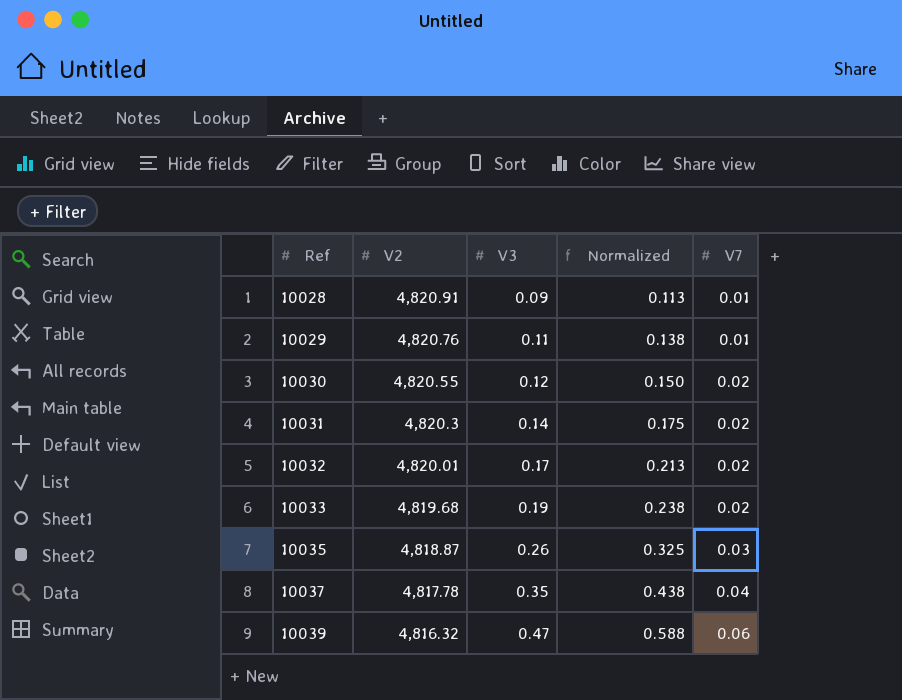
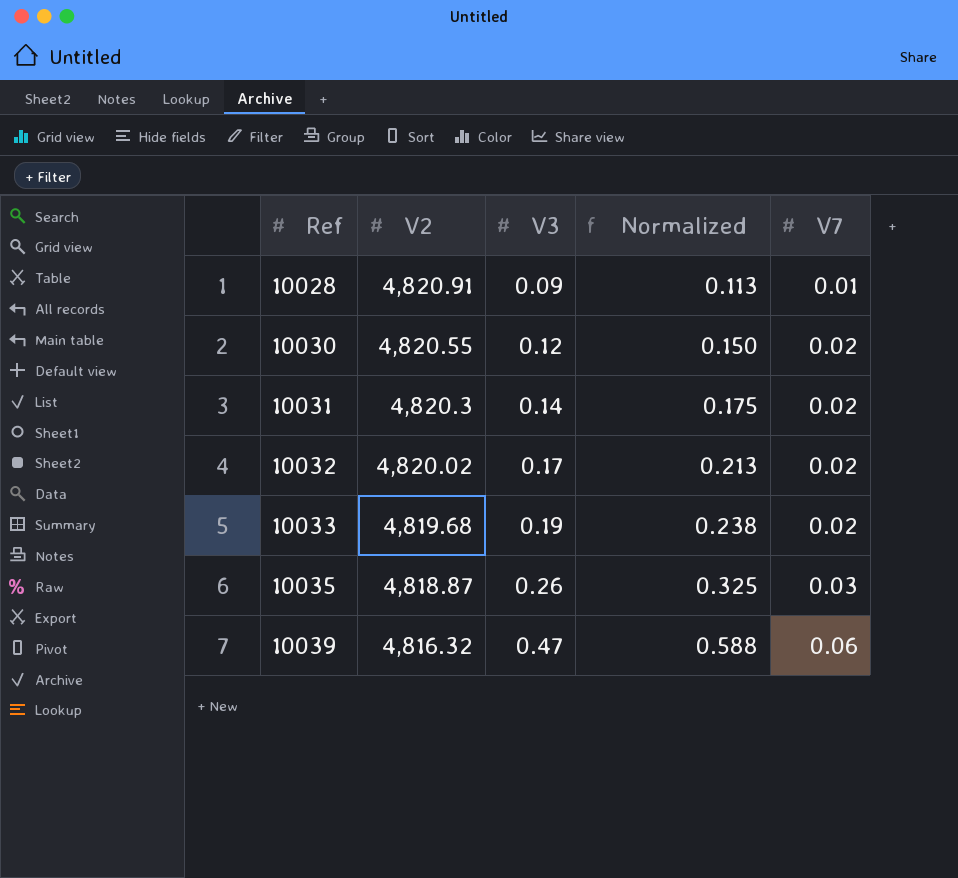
row 10029: 4,820.76 | 0.11 | 0.138 | 0.01 -> none
row 10037: 4,817.78 | 0.35 | 0.438 | 0.04 -> none
10032 | V2: 4,820.01 -> 4,820.02

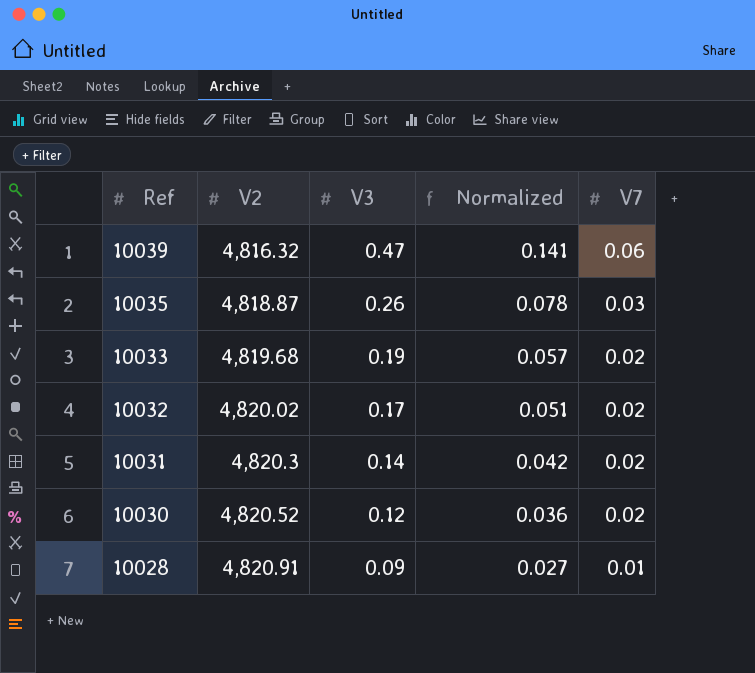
row order: Ref ascending -> Ref descending
column Normalized | formula: [V3] * 1.25 -> [V3] * 0.3
10030 | V2: 4,820.55 -> 4,820.52

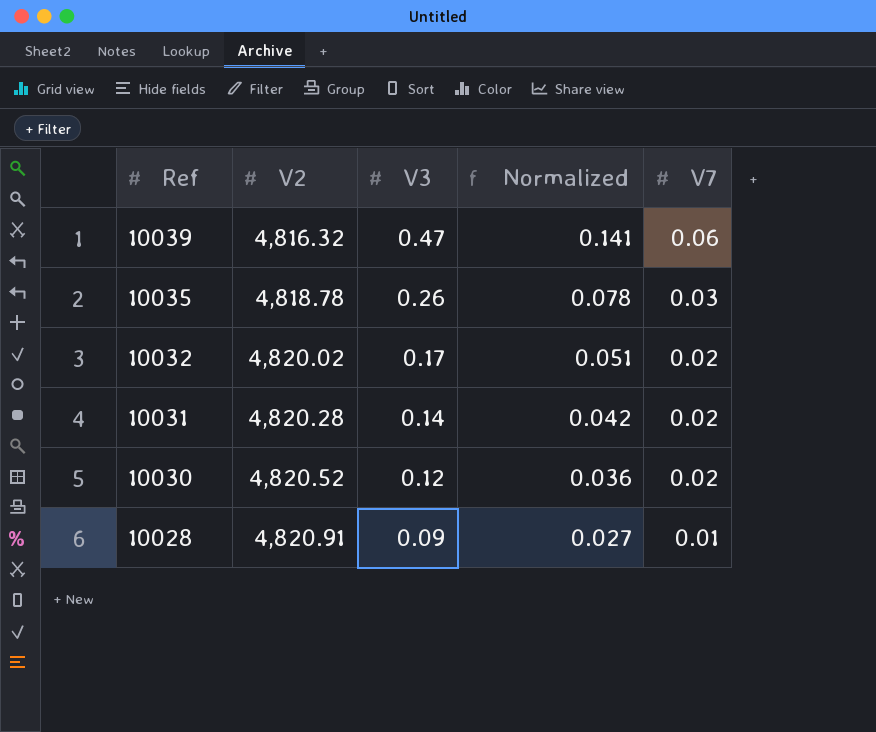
row 10033: 4,819.68 | 0.19 | 0.057 | 0.02 -> none
10035 | V2: 4,818.87 -> 4,818.78
10031 | V2: 4,820.3 -> 4,820.28

